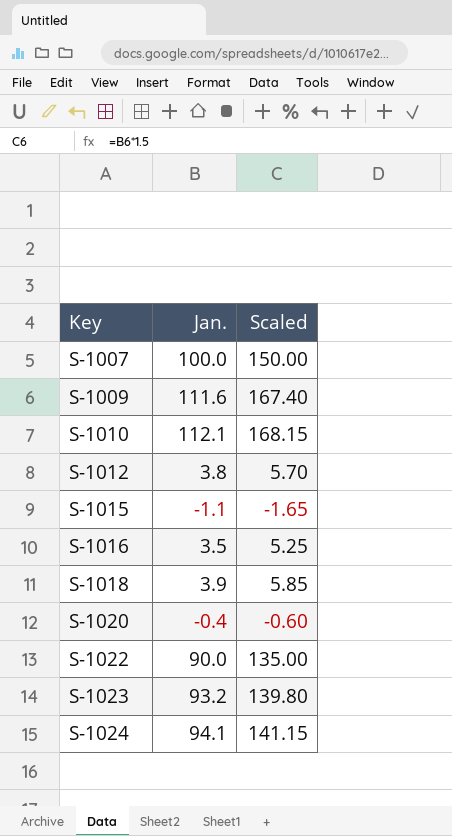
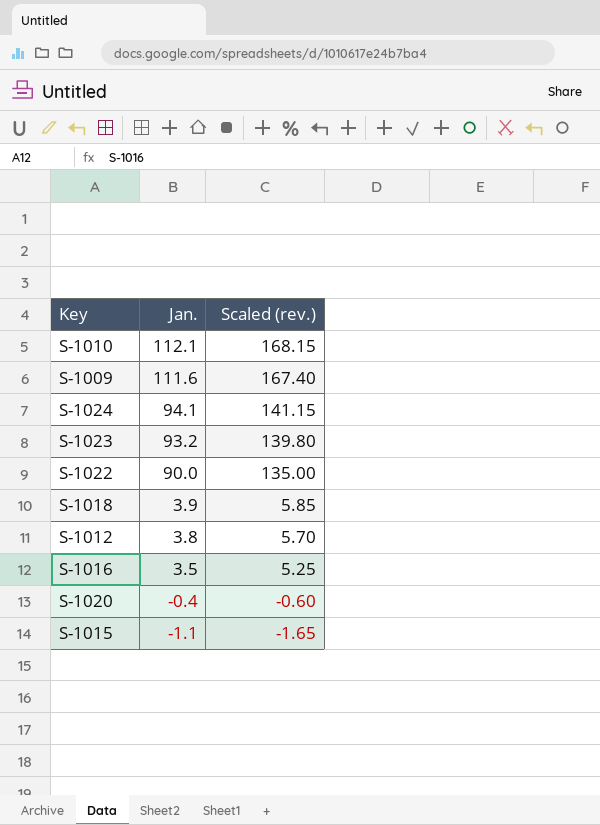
row order: Key ascending -> Jan. descending
column name: Scaled -> Scaled (rev.)
row S-1007: 100.0 | 150.00 -> none

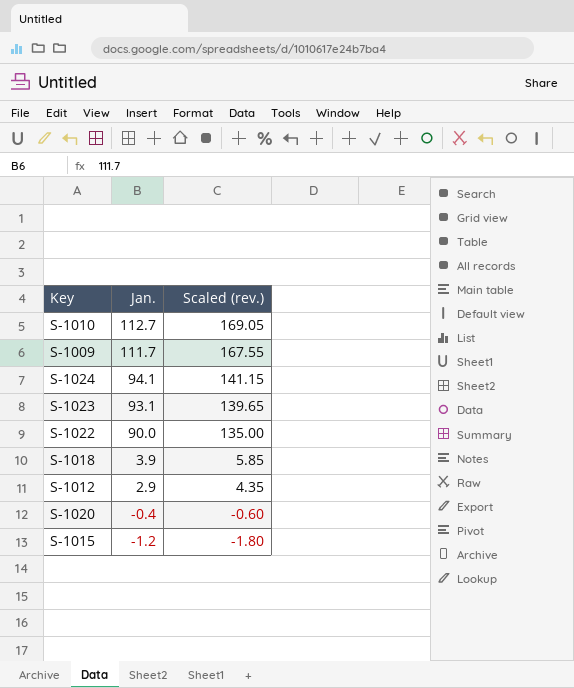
row S-1016: 3.5 | 5.25 -> none
S-1010 | Jan.: 112.1 -> 112.7
S-1010 | Scaled (rev.): 168.15 -> 169.05
S-1009 | Jan.: 111.6 -> 111.7
S-1009 | Scaled (rev.): 167.40 -> 167.55
S-1023 | Jan.: 93.2 -> 93.1
S-1023 | Scaled (rev.): 139.80 -> 139.65
S-1012 | Jan.: 3.8 -> 2.9
S-1012 | Scaled (rev.): 5.70 -> 4.35
S-1015 | Jan.: -1.1 -> -1.2
S-1015 | Scaled (rev.): -1.65 -> -1.80

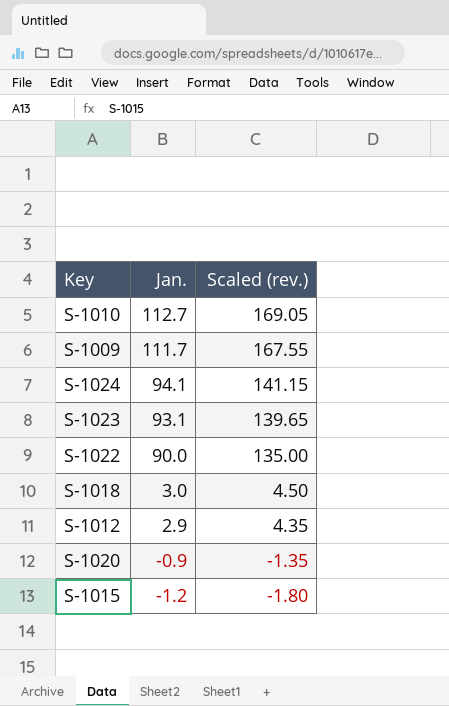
S-1018 | Jan.: 3.9 -> 3.0
S-1018 | Scaled (rev.): 5.85 -> 4.50
S-1020 | Jan.: -0.4 -> -0.9
S-1020 | Scaled (rev.): -0.60 -> -1.35

